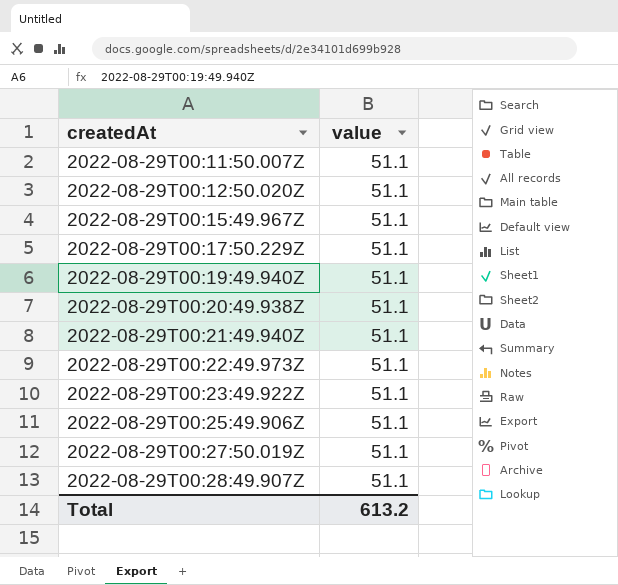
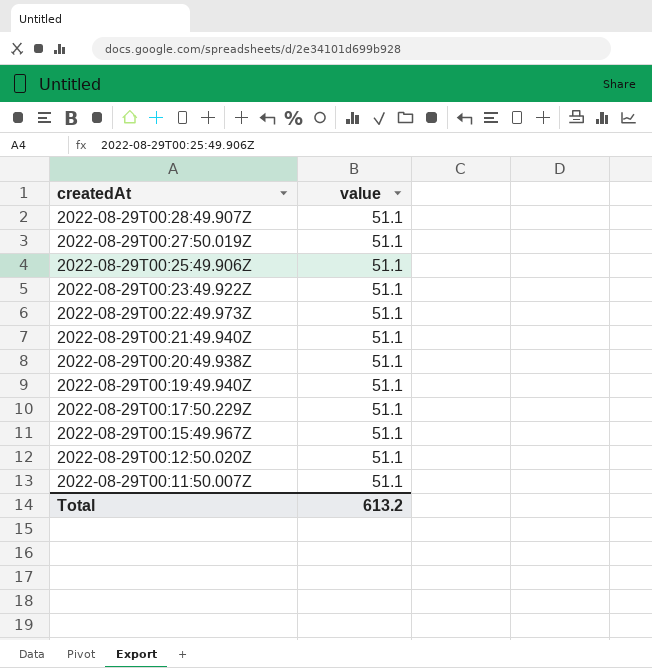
row order: createdAt ascending -> createdAt descending

